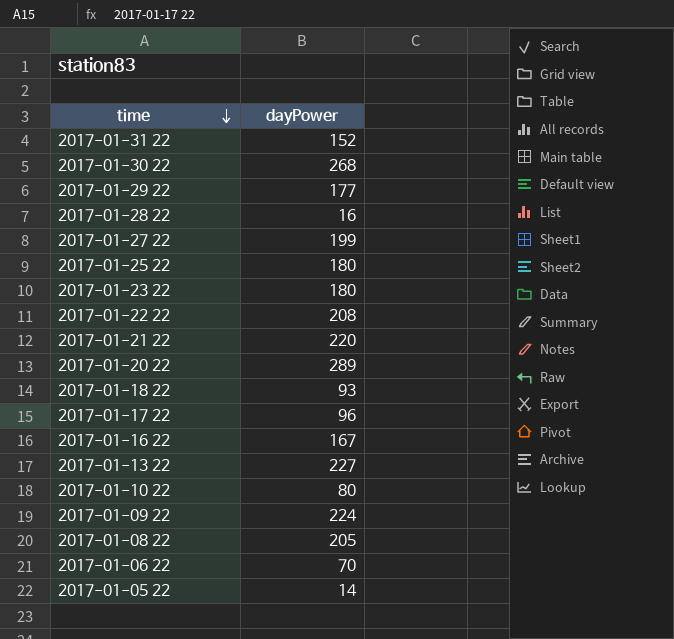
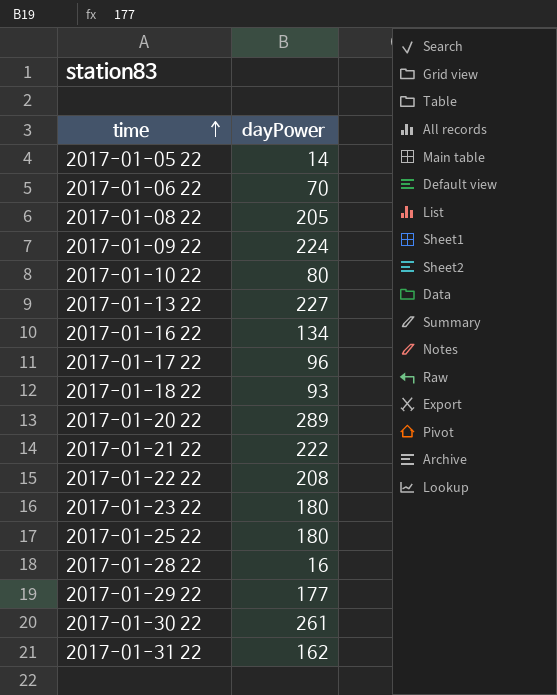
row order: time descending -> time ascending
row 2017-01-27 22: 199 -> none
2017-01-16 22 | dayPower: 167 -> 134
2017-01-21 22 | dayPower: 220 -> 222
2017-01-30 22 | dayPower: 268 -> 261
2017-01-31 22 | dayPower: 152 -> 162

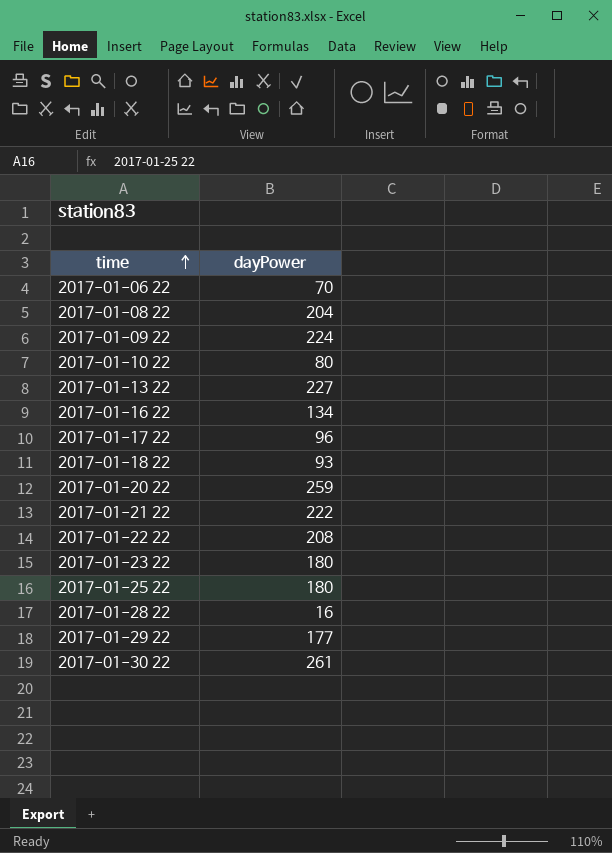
row 2017-01-05 22: 14 -> none
row 2017-01-31 22: 162 -> none
2017-01-08 22 | dayPower: 205 -> 204
2017-01-20 22 | dayPower: 289 -> 259

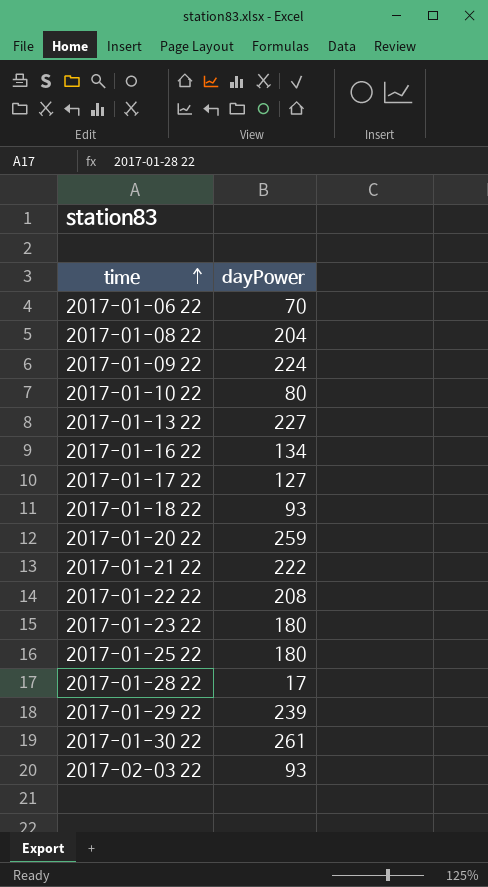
2017-01-17 22 | dayPower: 96 -> 127
2017-01-28 22 | dayPower: 16 -> 17
2017-01-29 22 | dayPower: 177 -> 239
row 2017-02-03 22: none -> 93

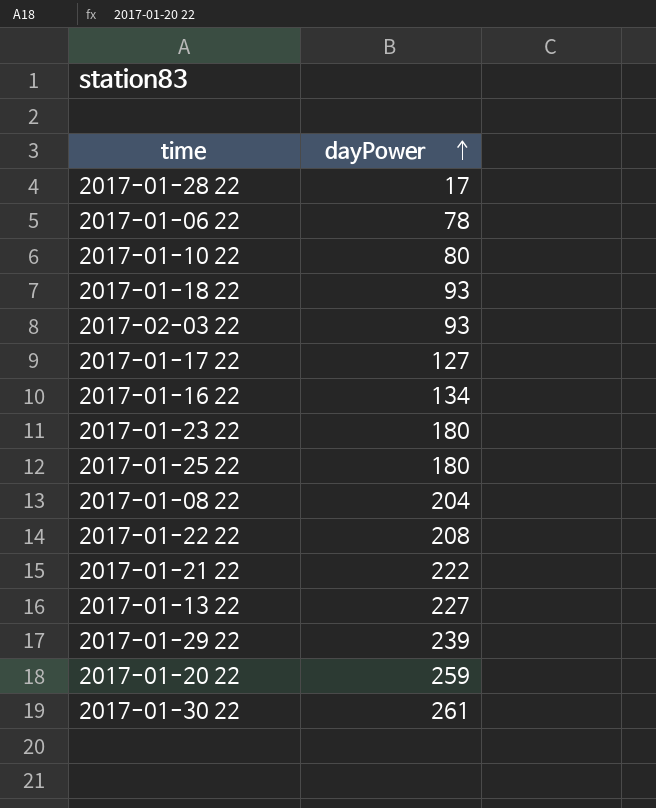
row order: time ascending -> dayPower ascending
row 2017-01-09 22: 224 -> none
2017-01-06 22 | dayPower: 70 -> 78

